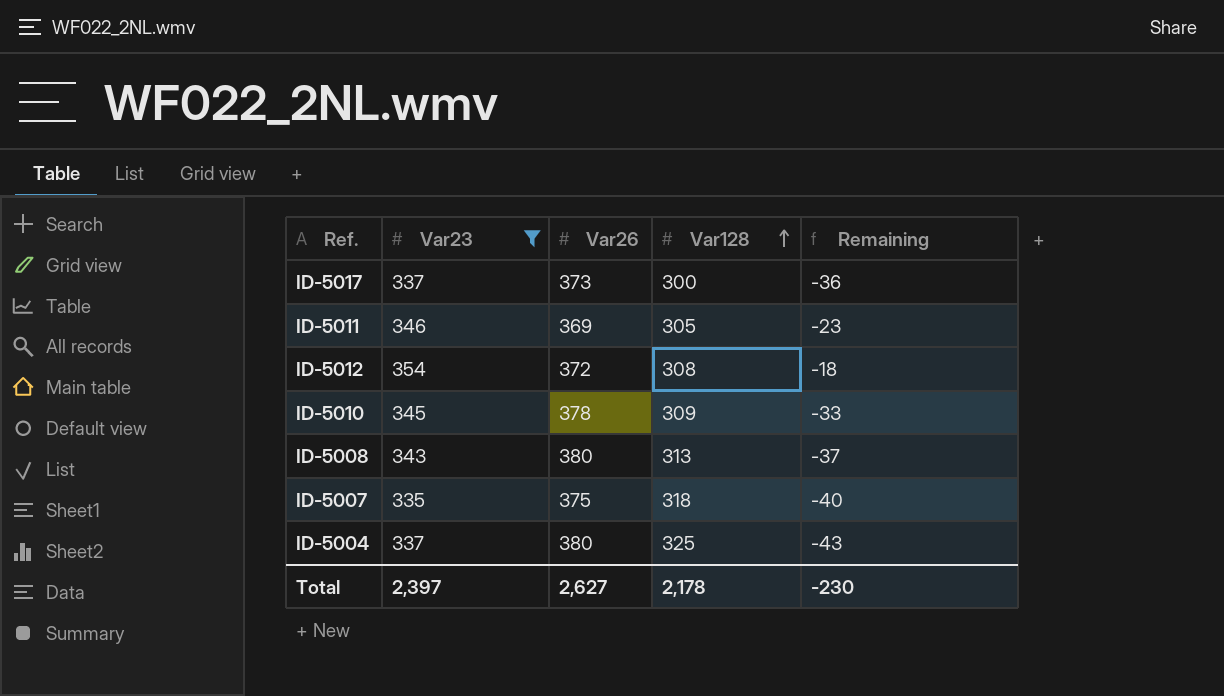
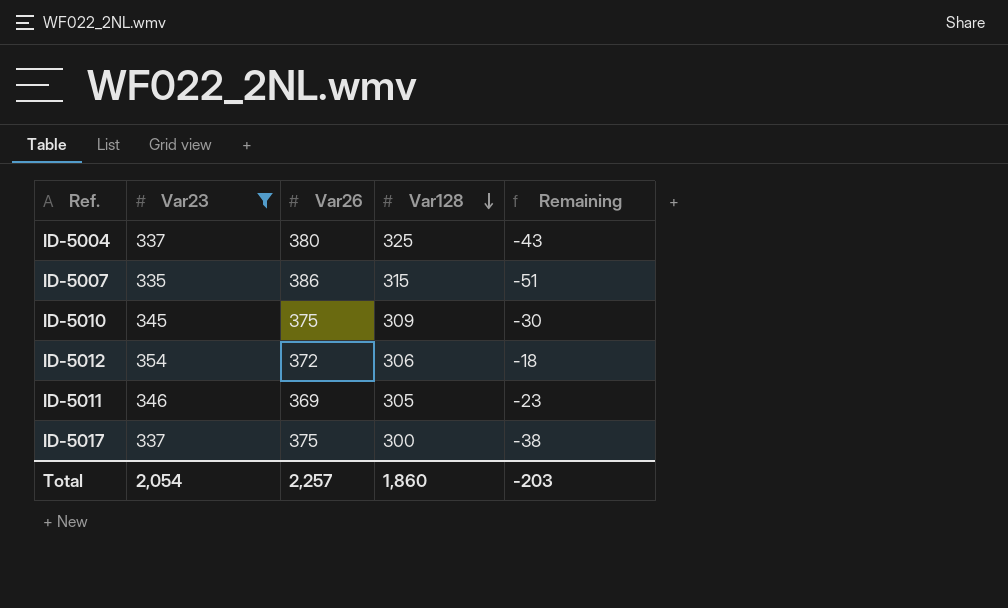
row order: Var128 ascending -> Var128 descending
row ID-5008: 343 | 380 | 313 | -37 -> none
ID-5007 | Var26: 375 -> 386
ID-5007 | Var128: 318 -> 315
ID-5007 | Remaining: -40 -> -51
ID-5010 | Var26: 378 -> 375
ID-5010 | Remaining: -33 -> -30
ID-5012 | Var128: 308 -> 306
ID-5017 | Var26: 373 -> 375
ID-5017 | Remaining: -36 -> -38
Total | Var23: 2,397 -> 2,054
Total | Var26: 2,627 -> 2,257
Total | Var128: 2,178 -> 1,860
Total | Remaining: -230 -> -203

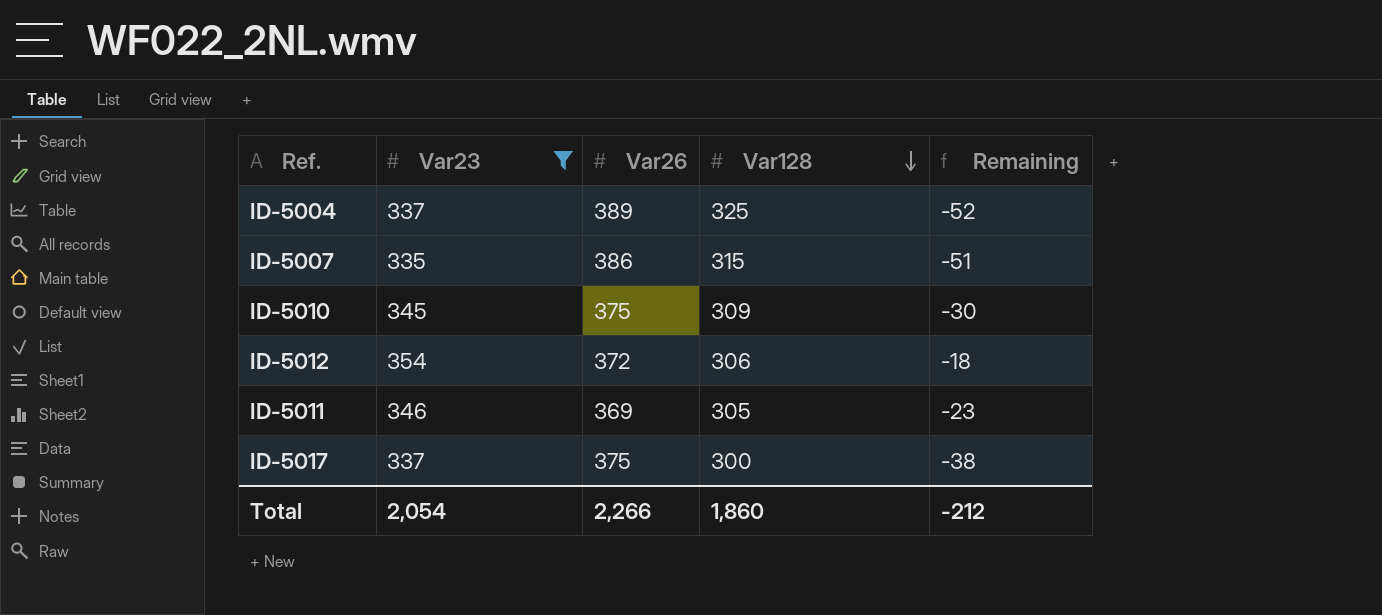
ID-5004 | Var26: 380 -> 389
ID-5004 | Remaining: -43 -> -52
Total | Var26: 2,257 -> 2,266
Total | Remaining: -203 -> -212

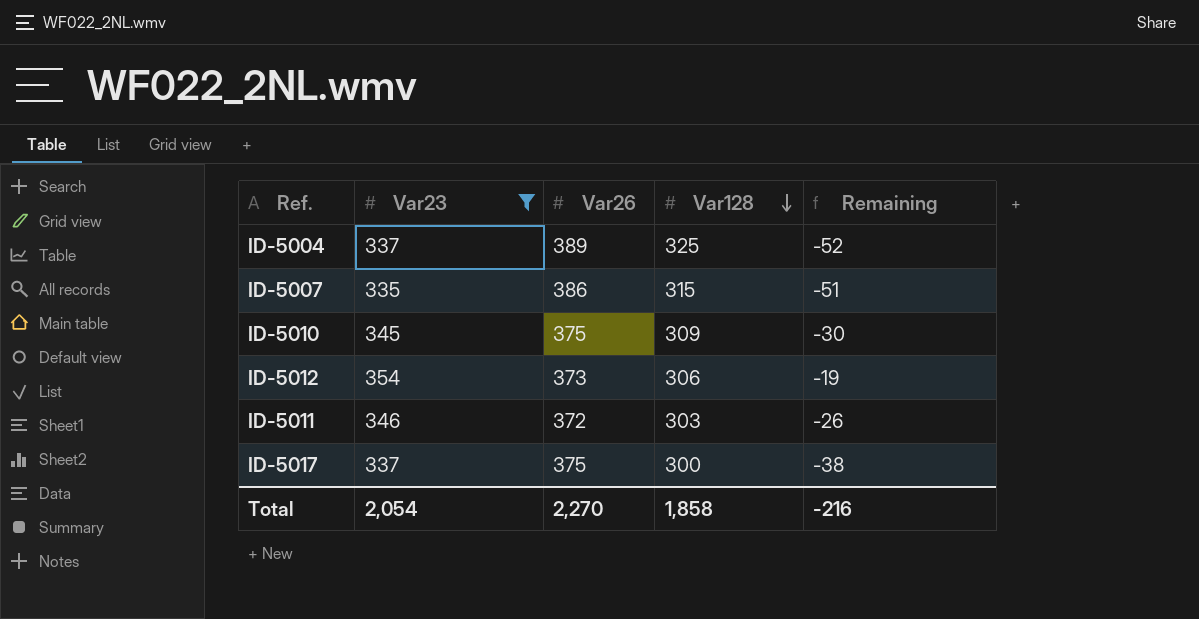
ID-5012 | Var26: 372 -> 373
ID-5012 | Remaining: -18 -> -19
ID-5011 | Var26: 369 -> 372
ID-5011 | Var128: 305 -> 303
ID-5011 | Remaining: -23 -> -26
Total | Var26: 2,266 -> 2,270
Total | Var128: 1,860 -> 1,858
Total | Remaining: -212 -> -216

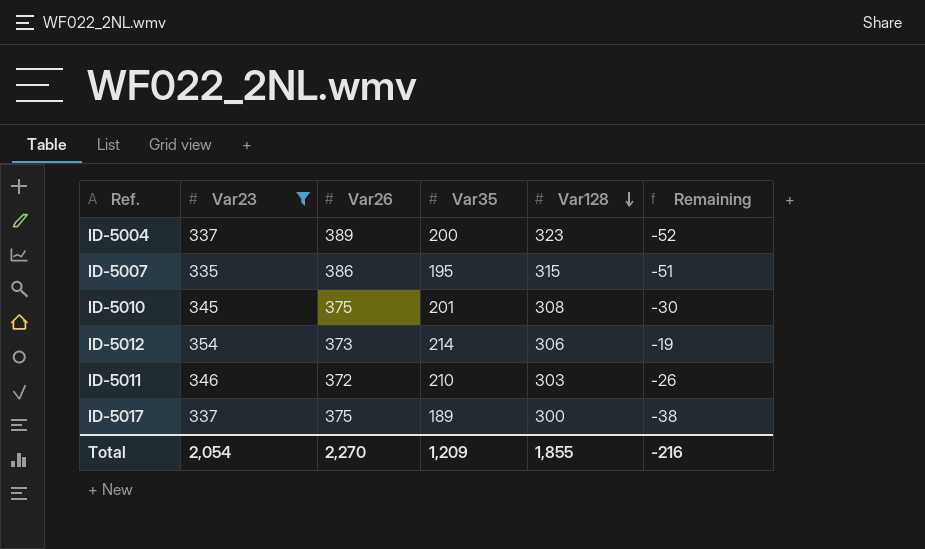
column Var35 | position: none -> 4
ID-5004 | Var128: 325 -> 323
ID-5010 | Var128: 309 -> 308
Total | Var128: 1,858 -> 1,855

